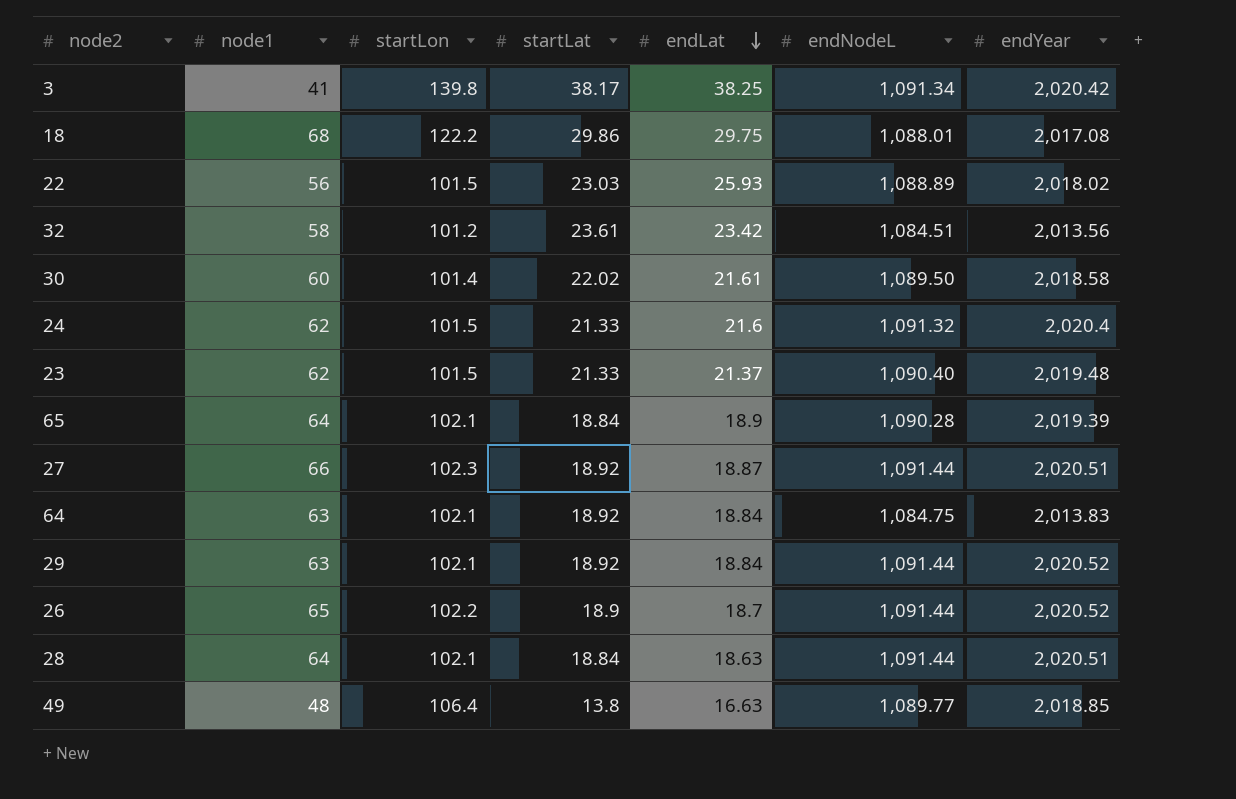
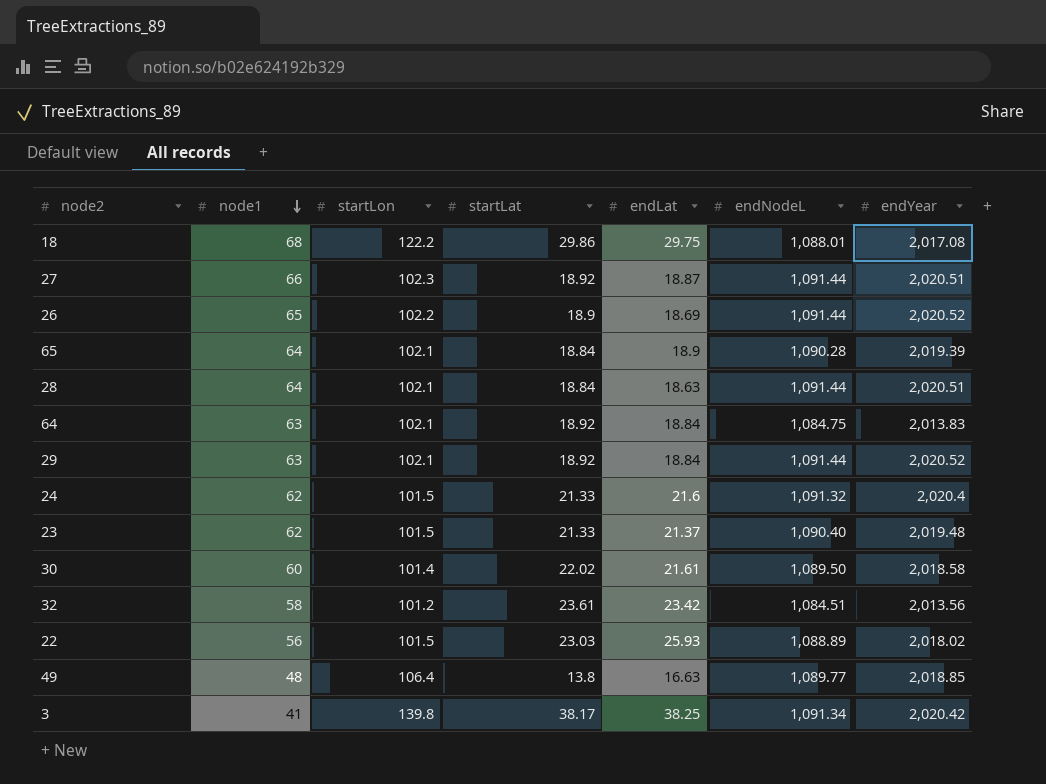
row order: endLat descending -> node1 descending
26 | endLat: 18.7 -> 18.69

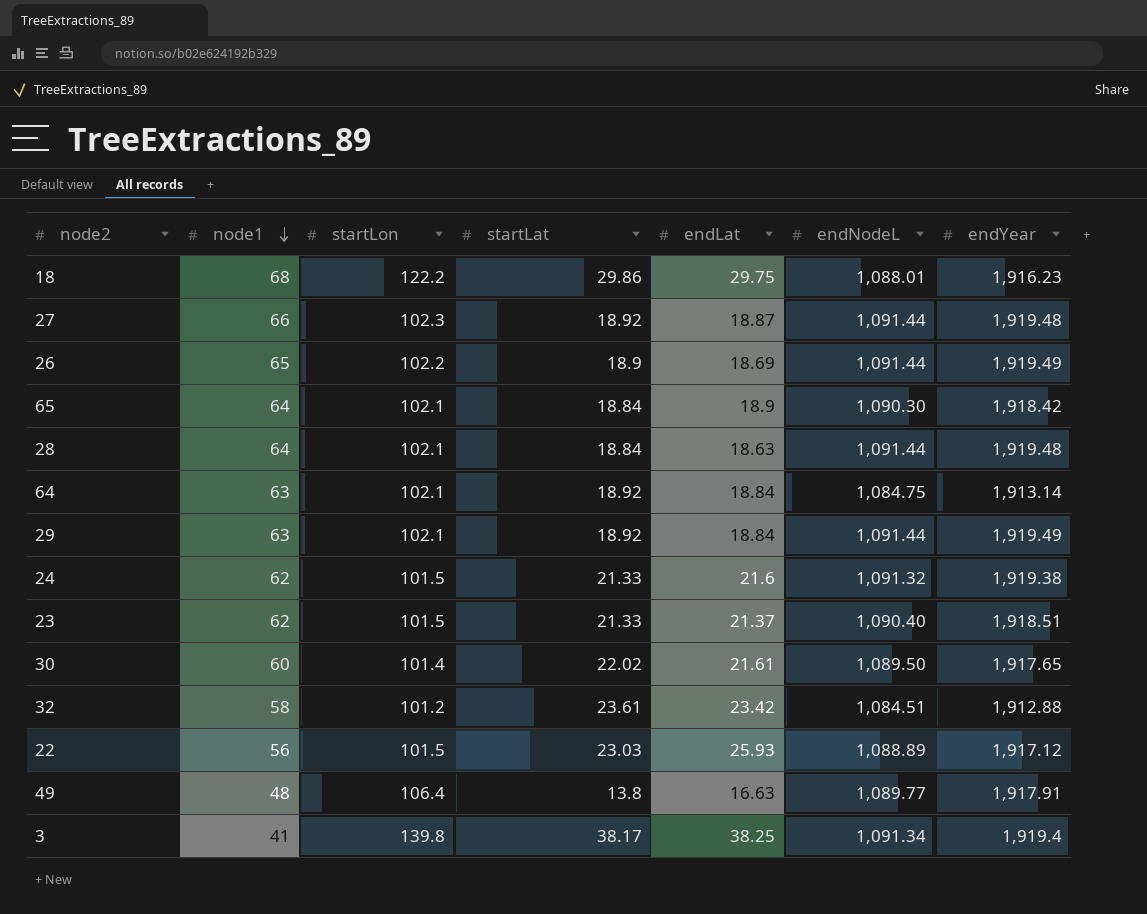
18 | endYear: 2,017.08 -> 1,916.23
27 | endYear: 2,020.51 -> 1,919.48
26 | endYear: 2,020.52 -> 1,919.49
65 | endNodeL: 1,090.28 -> 1,090.30
65 | endYear: 2,019.39 -> 1,918.42
28 | endYear: 2,020.51 -> 1,919.48
64 | endYear: 2,013.83 -> 1,913.14
29 | endYear: 2,020.52 -> 1,919.49
24 | endYear: 2,020.4 -> 1,919.38
23 | endYear: 2,019.48 -> 1,918.51
30 | endYear: 2,018.58 -> 1,917.65
32 | endYear: 2,013.56 -> 1,912.88
22 | endYear: 2,018.02 -> 1,917.12
49 | endYear: 2,018.85 -> 1,917.91
3 | endYear: 2,020.42 -> 1,919.4

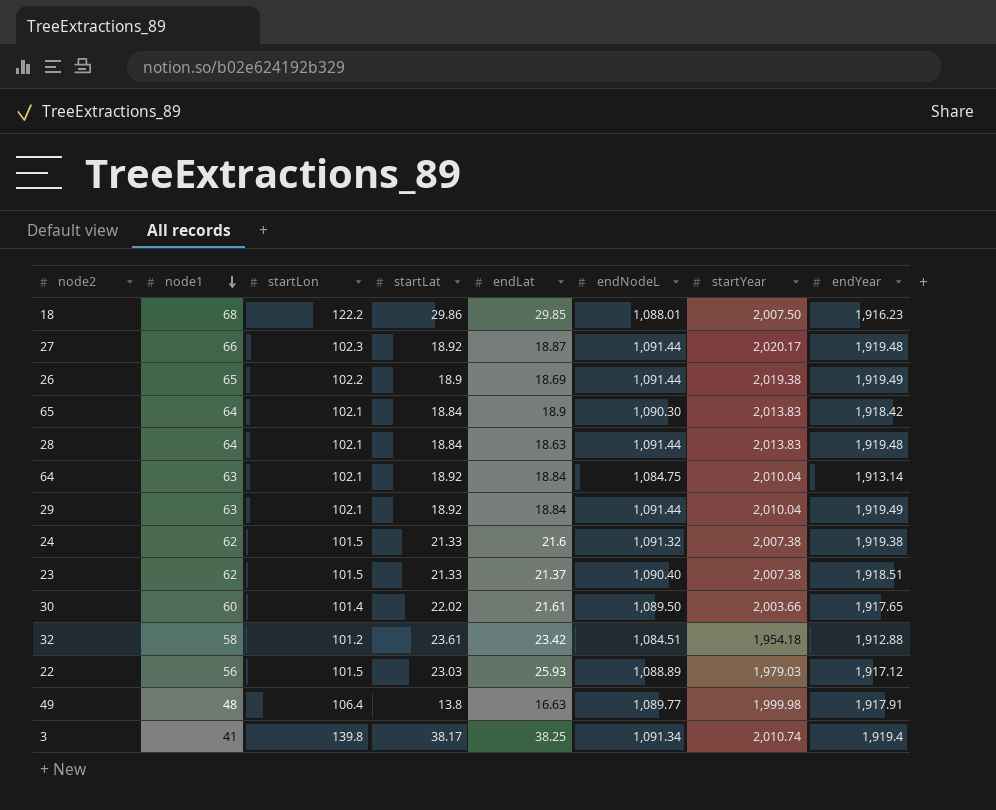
column startYear | position: none -> 7
18 | endLat: 29.75 -> 29.85

